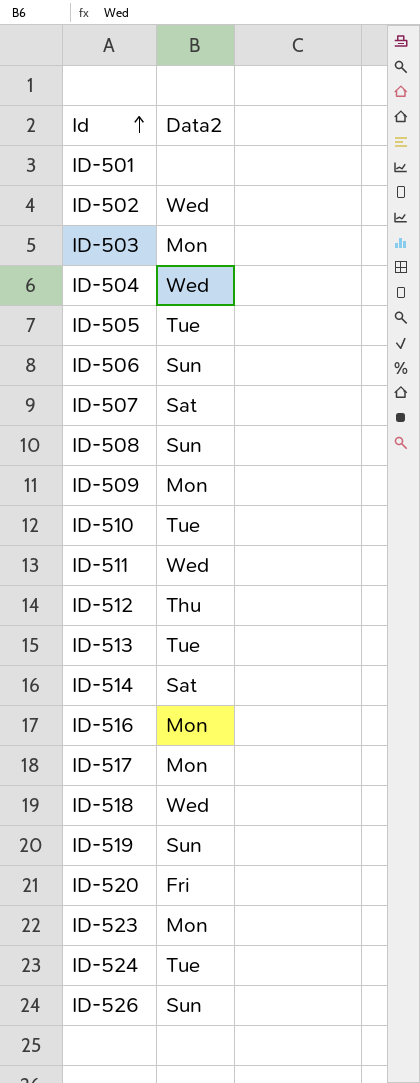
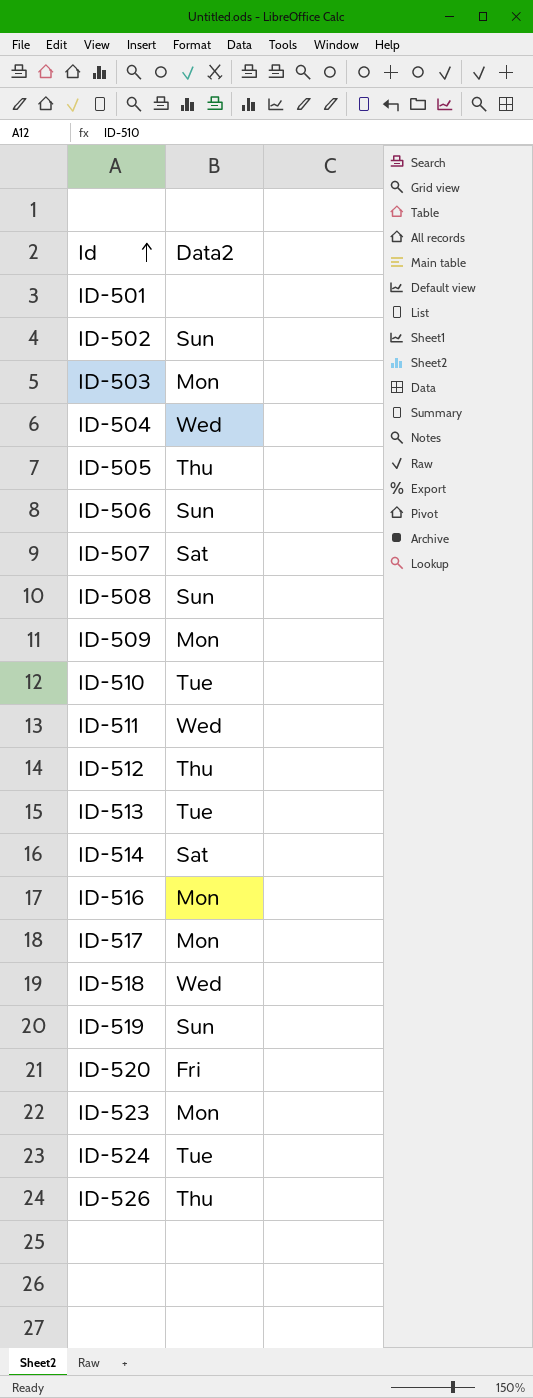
ID-502 | Data2: Wed -> Sun
ID-505 | Data2: Tue -> Thu
ID-526 | Data2: Sun -> Thu

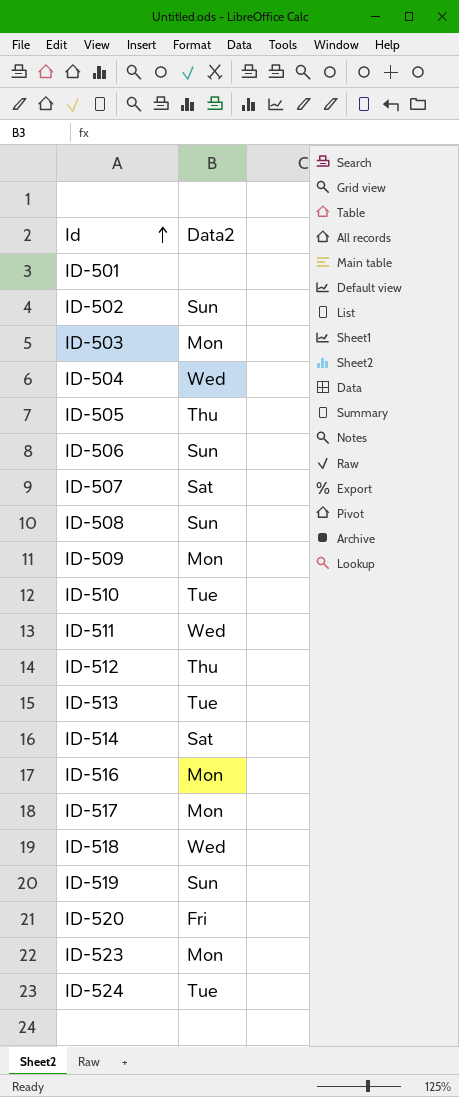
row ID-526: Thu -> none

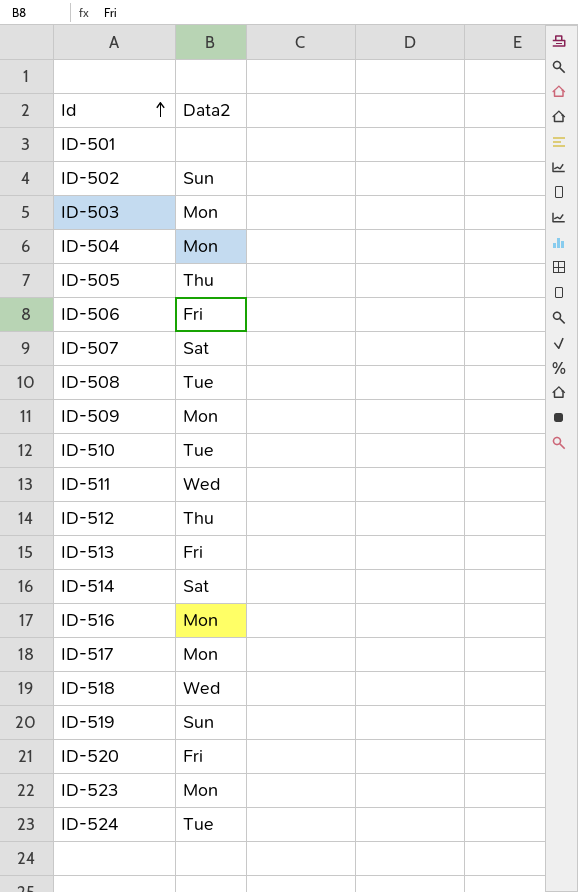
ID-504 | Data2: Wed -> Mon
ID-506 | Data2: Sun -> Fri
ID-508 | Data2: Sun -> Tue
ID-513 | Data2: Tue -> Fri

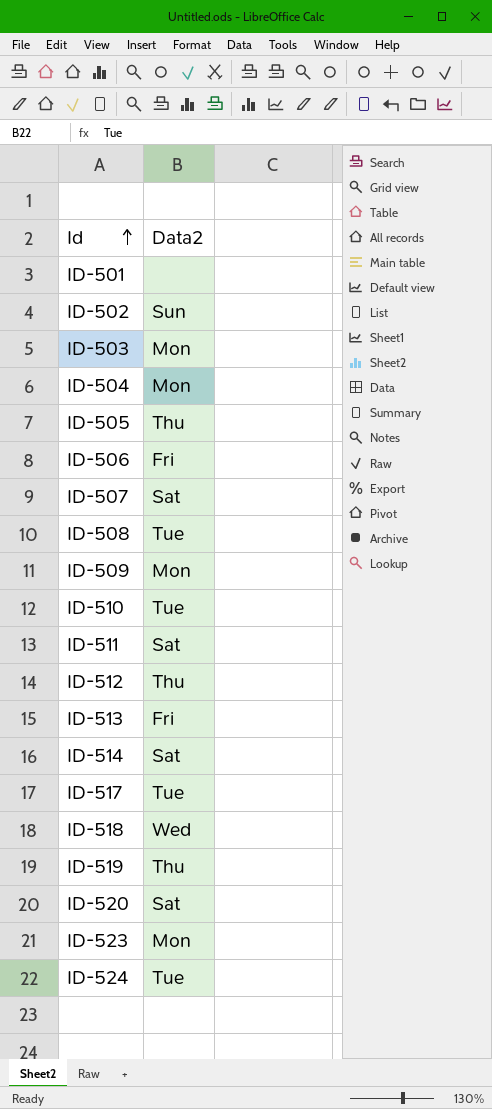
row ID-516: Mon -> none
ID-511 | Data2: Wed -> Sat
ID-517 | Data2: Mon -> Tue
ID-519 | Data2: Sun -> Thu
ID-520 | Data2: Fri -> Sat

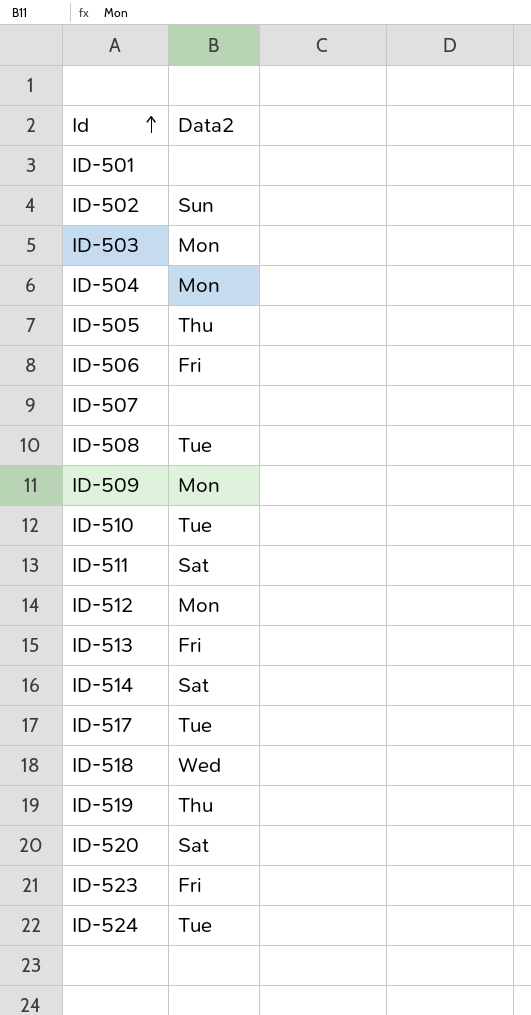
ID-507 | Data2: Sat -> none
ID-512 | Data2: Thu -> Mon
ID-523 | Data2: Mon -> Fri

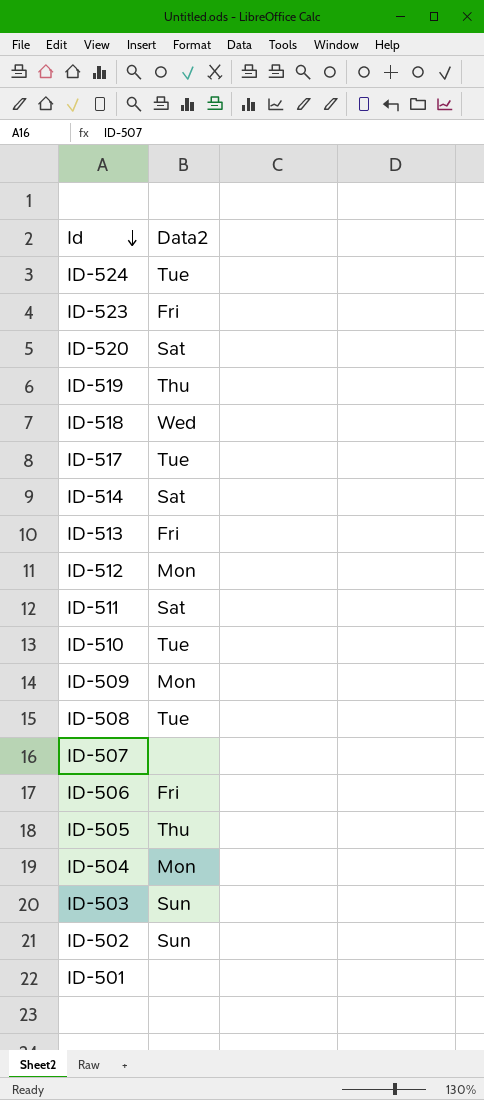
row order: Id ascending -> Id descending
ID-503 | Data2: Mon -> Sun

